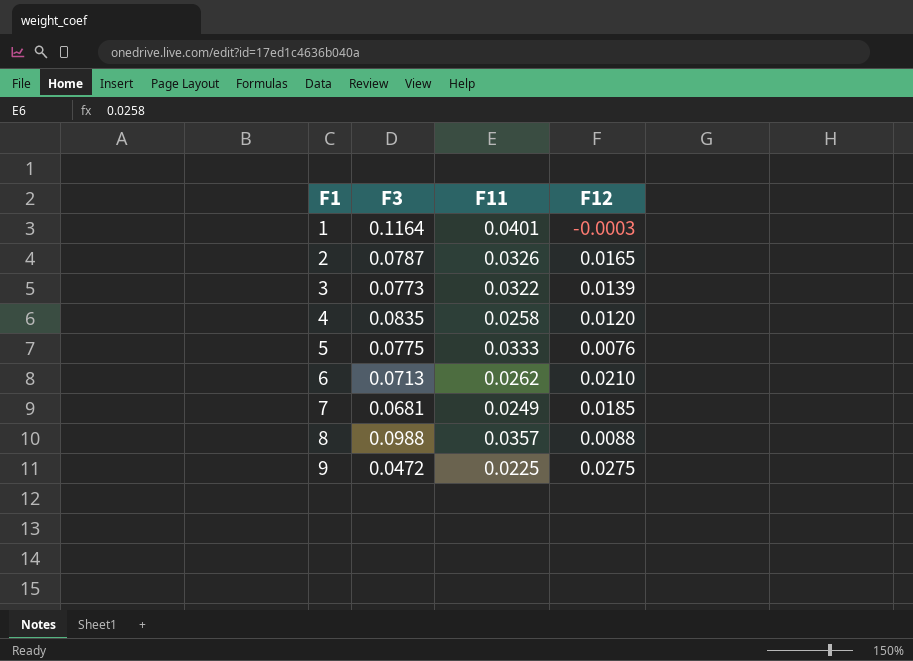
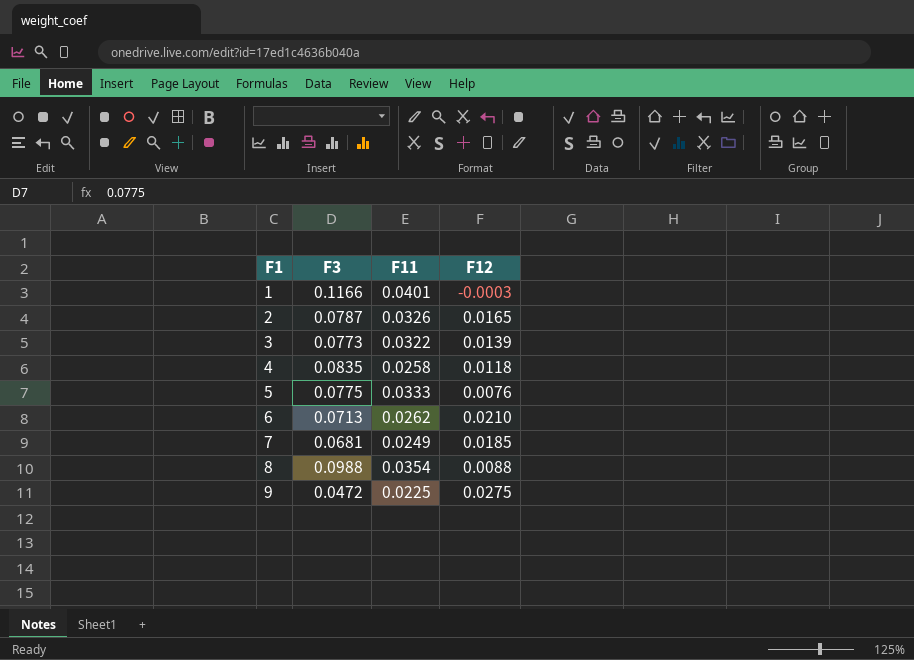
1 | F3: 0.1164 -> 0.1166
4 | F12: 0.0120 -> 0.0118
8 | F11: 0.0357 -> 0.0354

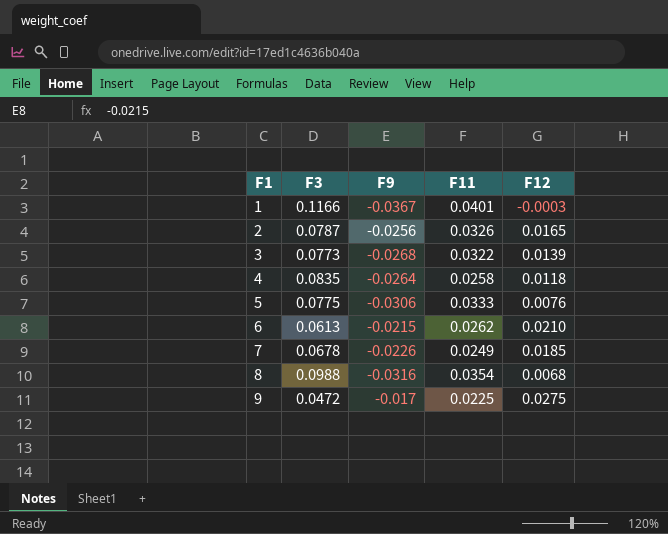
column F9 | position: none -> 3
6 | F3: 0.0713 -> 0.0613
7 | F3: 0.0681 -> 0.0678
8 | F12: 0.0088 -> 0.0068

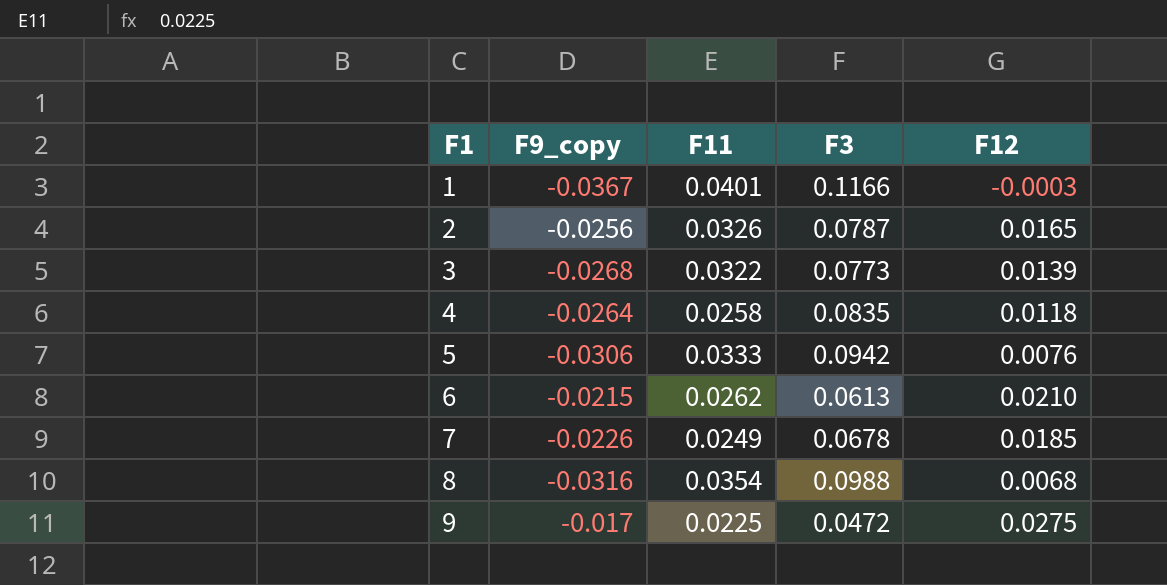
column name: F9 -> F9_copy
column F3 | position: 2 -> 4
5 | F3: 0.0775 -> 0.0942

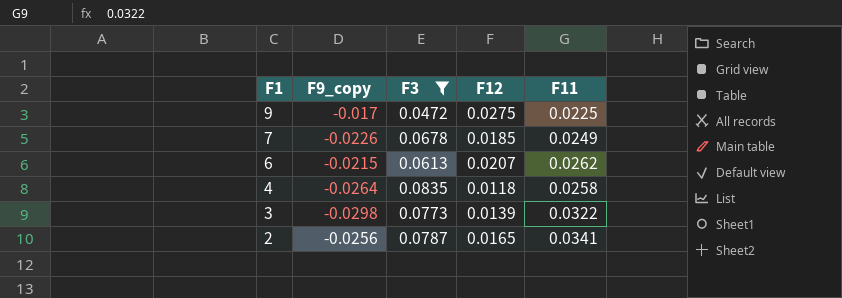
filter: none -> F3 <= 0.0835
row order: F1 ascending -> F1 descending
column F11 | position: 3 -> 5
6 | F12: 0.0210 -> 0.0207
3 | F9_copy: -0.0268 -> -0.0298
2 | F11: 0.0326 -> 0.0341

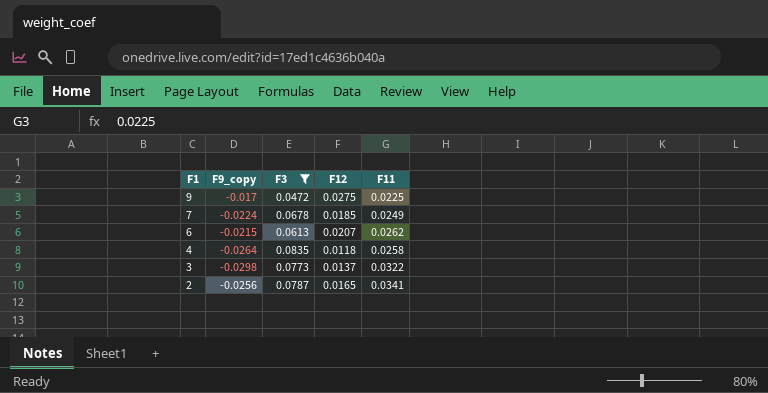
7 | F9_copy: -0.0226 -> -0.0224
3 | F12: 0.0139 -> 0.0137

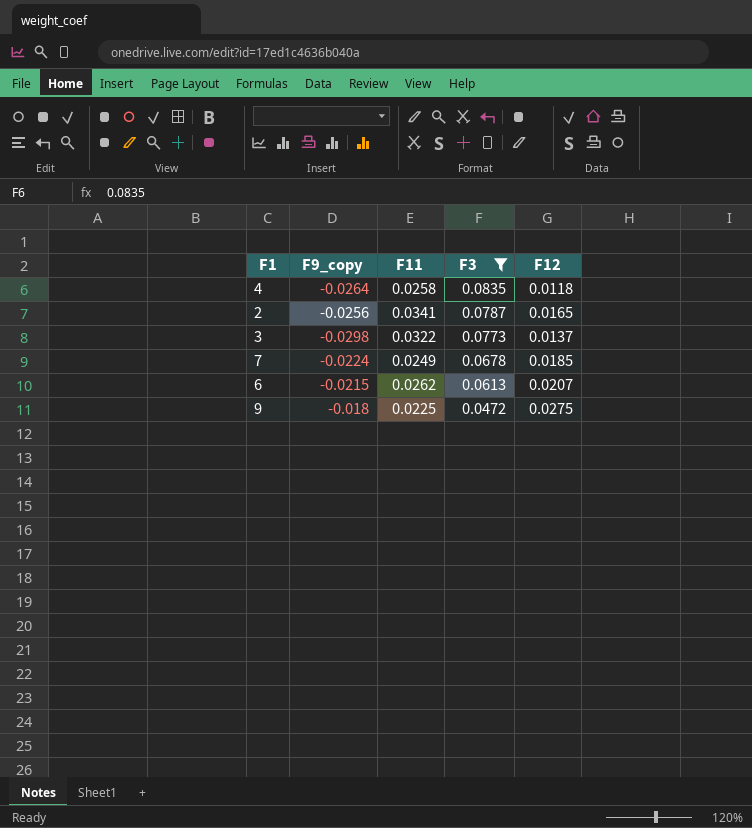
row order: F1 descending -> F3 descending
column F11 | position: 5 -> 3
9 | F9_copy: -0.017 -> -0.018

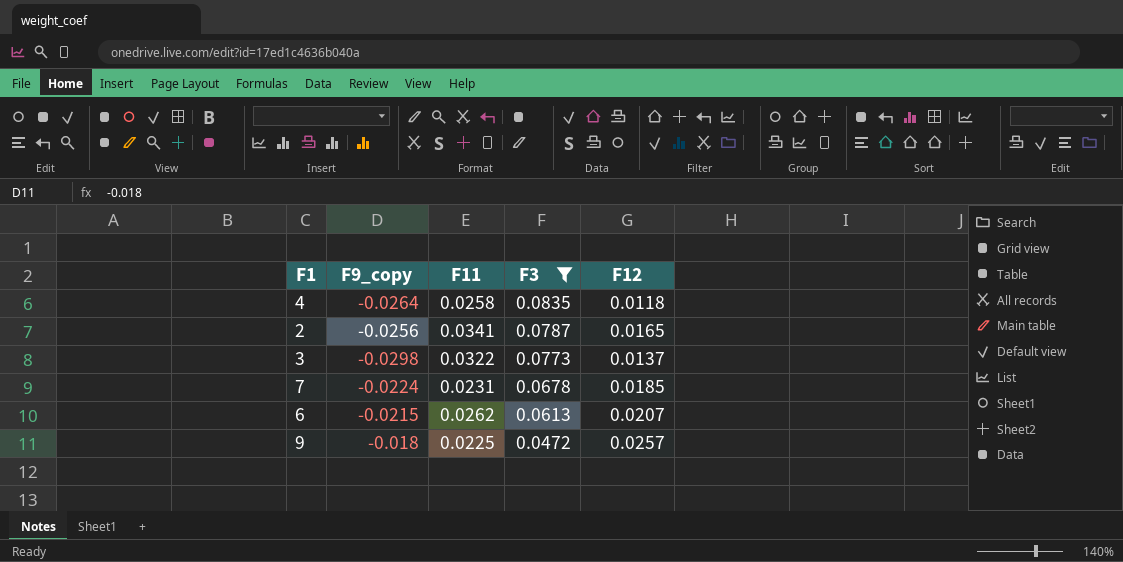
7 | F11: 0.0249 -> 0.0231
9 | F12: 0.0275 -> 0.0257

